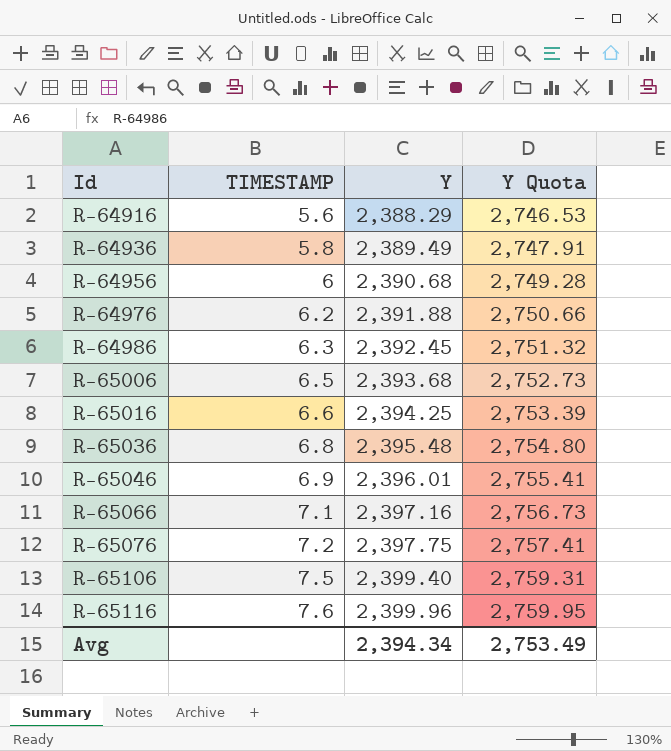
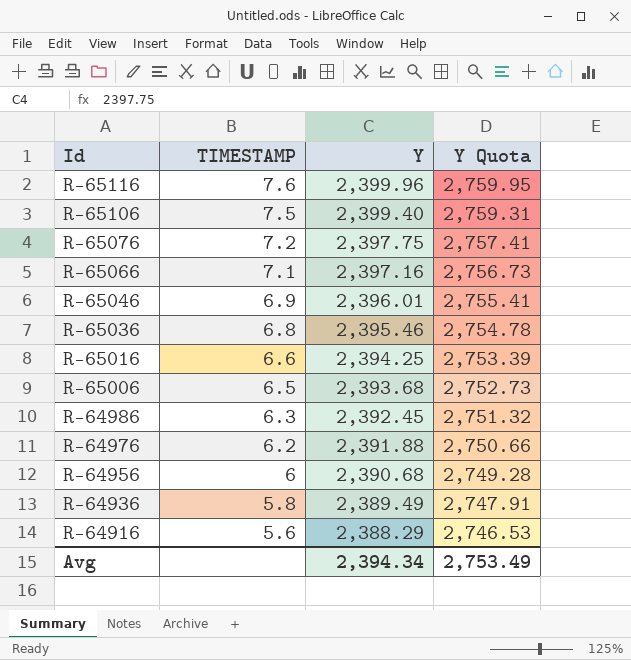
row order: Id ascending -> Id descending
R-65036 | Y: 2,395.48 -> 2,395.46
R-65036 | Y Quota: 2,754.80 -> 2,754.78

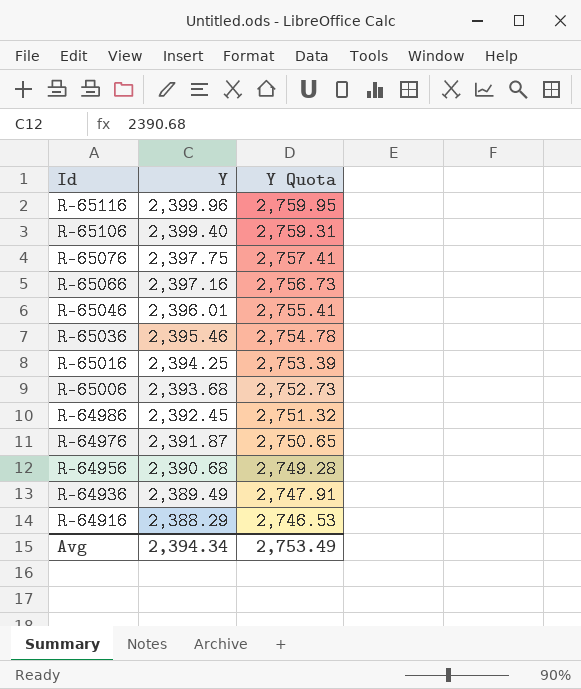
column TIMESTAMP | position: 2 -> none
R-64976 | Y: 2,391.88 -> 2,391.87
R-64976 | Y Quota: 2,750.66 -> 2,750.65

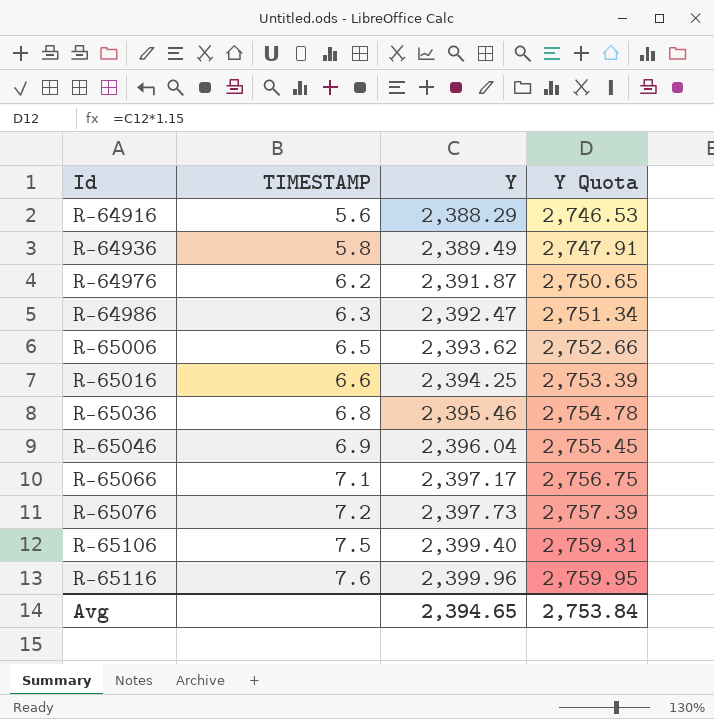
row order: Id descending -> Id ascending
column TIMESTAMP | position: none -> 2
row R-64956: 2,390.68 | 2,749.28 -> none
R-64986 | Y: 2,392.45 -> 2,392.47
R-64986 | Y Quota: 2,751.32 -> 2,751.34
R-65006 | Y: 2,393.68 -> 2,393.62
R-65006 | Y Quota: 2,752.73 -> 2,752.66
R-65046 | Y: 2,396.01 -> 2,396.04
R-65046 | Y Quota: 2,755.41 -> 2,755.45
R-65066 | Y: 2,397.16 -> 2,397.17
R-65066 | Y Quota: 2,756.73 -> 2,756.75
R-65076 | Y: 2,397.75 -> 2,397.73
R-65076 | Y Quota: 2,757.41 -> 2,757.39
Avg | Y: 2,394.34 -> 2,394.65
Avg | Y Quota: 2,753.49 -> 2,753.84

